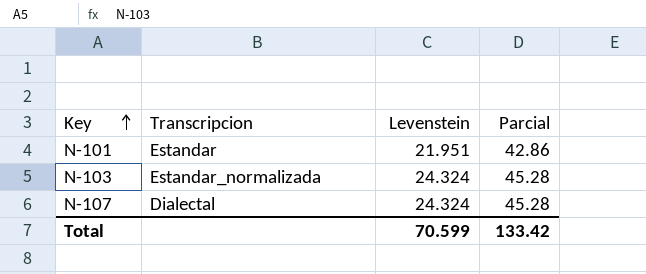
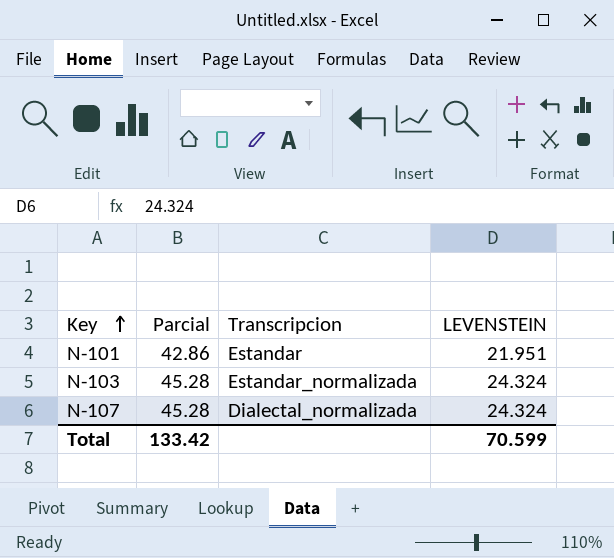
column Parcial | position: 4 -> 2
column name: Levenstein -> LEVENSTEIN
N-107 | Transcripcion: Dialectal -> Dialectal_normalizada

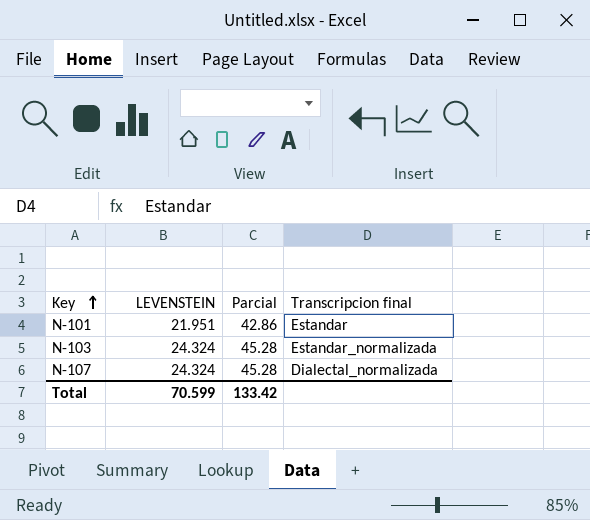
column LEVENSTEIN | position: 4 -> 2
column name: Transcripcion -> Transcripcion final

